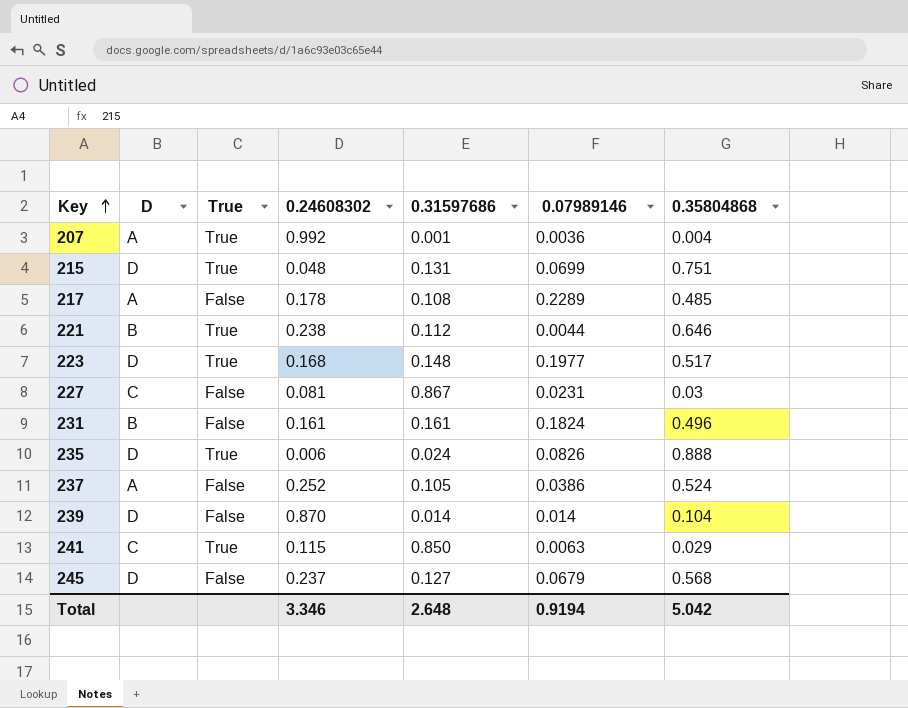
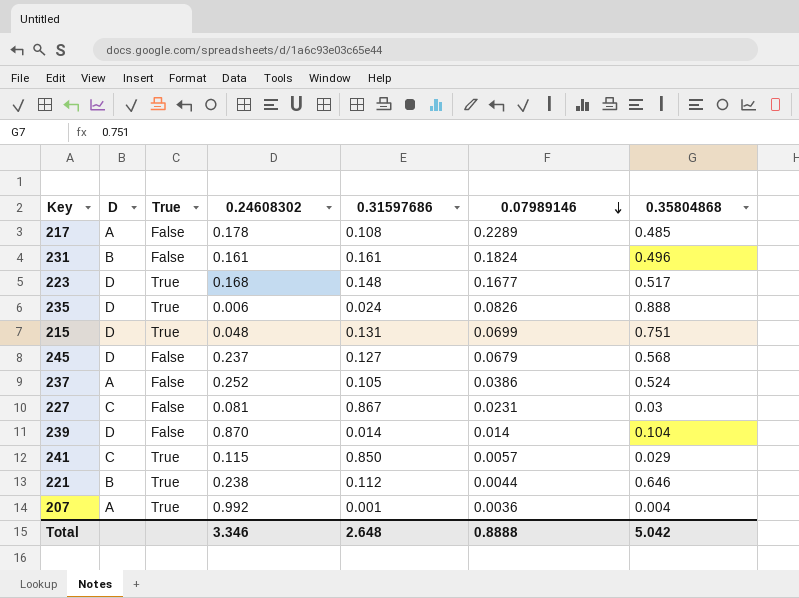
row order: Key ascending -> 0.07989146 descending
223 | 0.07989146: 0.1977 -> 0.1677
241 | 0.07989146: 0.0063 -> 0.0057
Total | 0.07989146: 0.9194 -> 0.8888

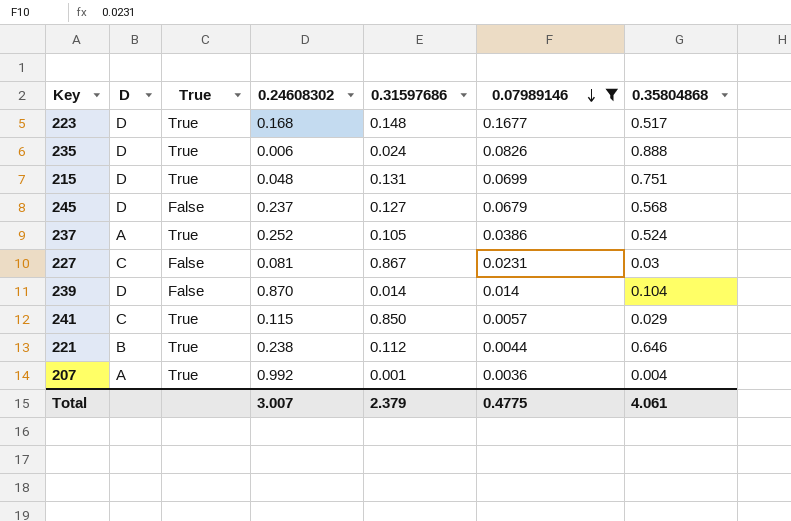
filter: none -> 0.07989146 <= 0.1677
237 | True: False -> True
Total | 0.24608302: 3.346 -> 3.007
Total | 0.31597686: 2.648 -> 2.379
Total | 0.07989146: 0.8888 -> 0.4775
Total | 0.35804868: 5.042 -> 4.061

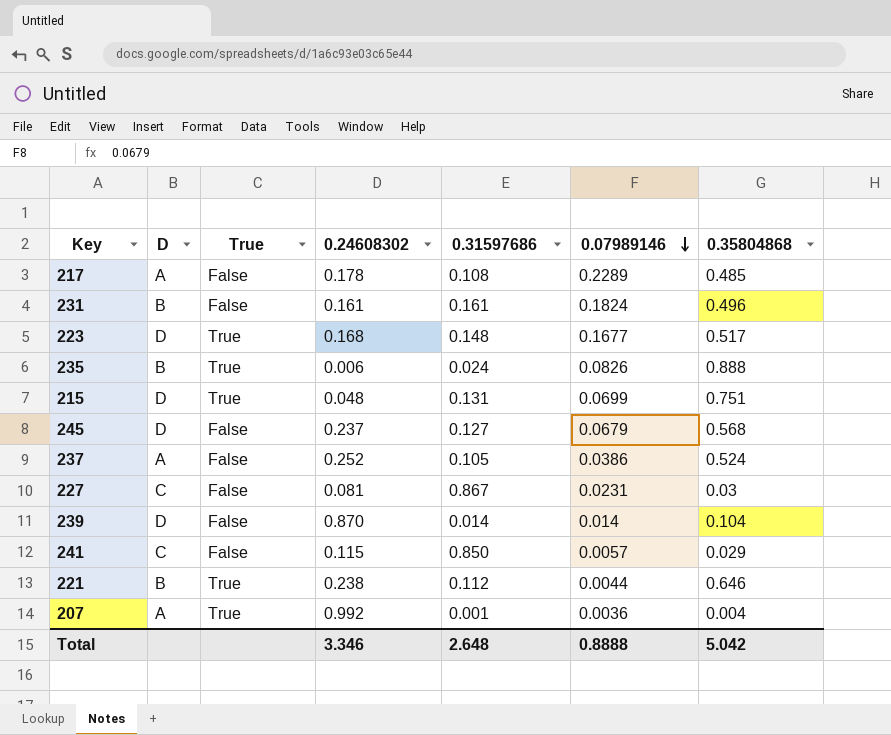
filter: 0.07989146 <= 0.1677 -> none
235 | D: D -> B
237 | True: True -> False
241 | True: True -> False
Total | 0.24608302: 3.007 -> 3.346
Total | 0.31597686: 2.379 -> 2.648
Total | 0.07989146: 0.4775 -> 0.8888
Total | 0.35804868: 4.061 -> 5.042

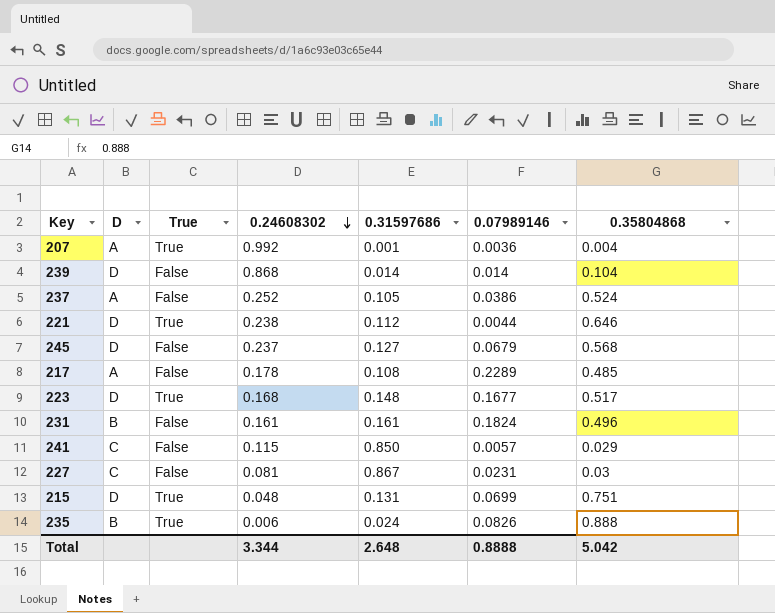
row order: 0.07989146 descending -> 0.24608302 descending
239 | 0.24608302: 0.870 -> 0.868
221 | D: B -> D
Total | 0.24608302: 3.346 -> 3.344

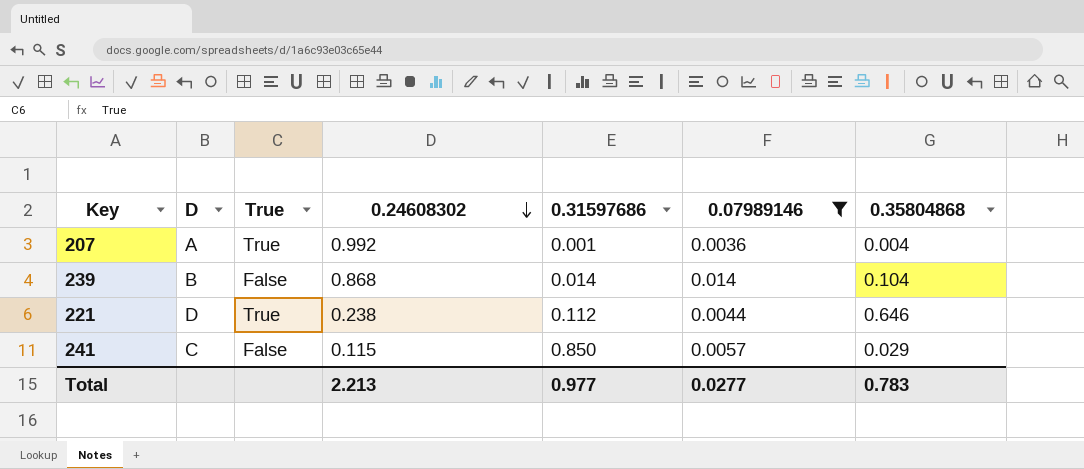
filter: none -> 0.07989146 <= 0.014
239 | D: D -> B
Total | 0.24608302: 3.344 -> 2.213
Total | 0.31597686: 2.648 -> 0.977
Total | 0.07989146: 0.8888 -> 0.0277
Total | 0.35804868: 5.042 -> 0.783

